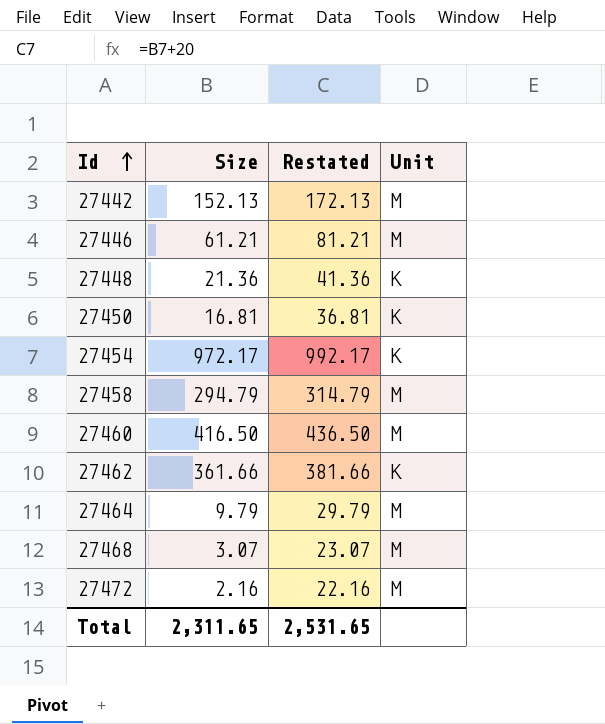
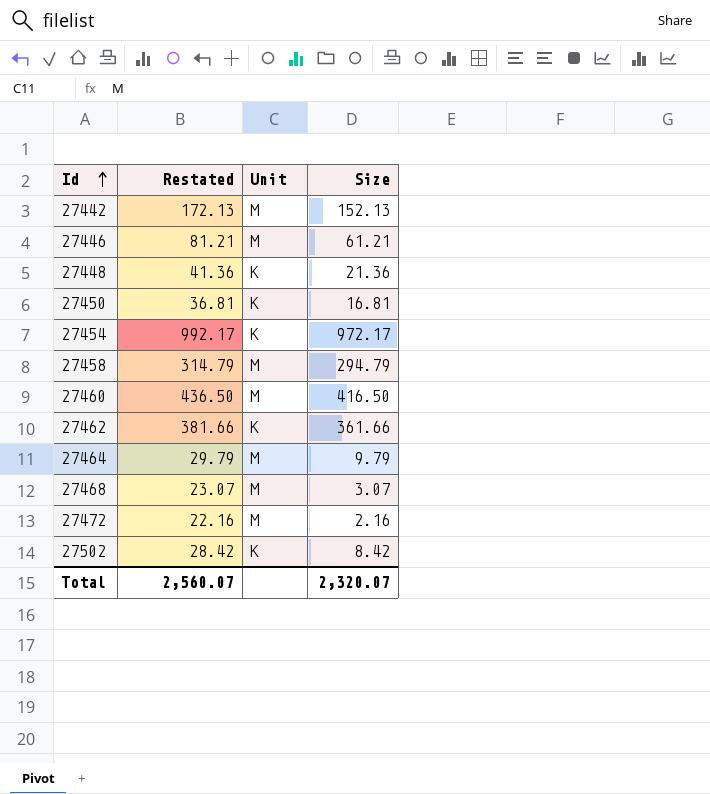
column Size | position: 2 -> 4
row 27502: none -> 28.42 | K | 8.42
Total | Restated: 2,531.65 -> 2,560.07
Total | Size: 2,311.65 -> 2,320.07

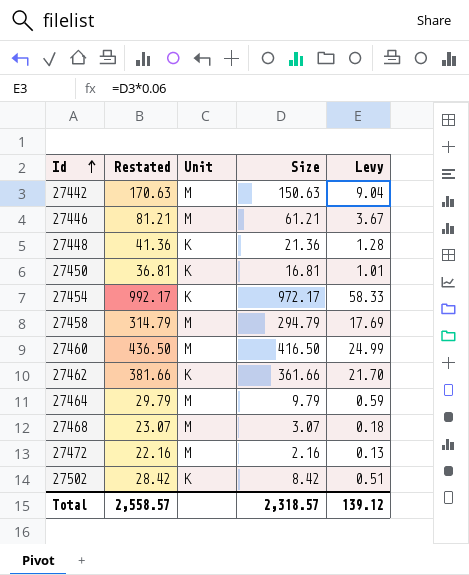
column Levy | formula: none -> [Size] * 0.06
27442 | Restated: 172.13 -> 170.63
27442 | Size: 152.13 -> 150.63
Total | Restated: 2,560.07 -> 2,558.57
Total | Size: 2,320.07 -> 2,318.57

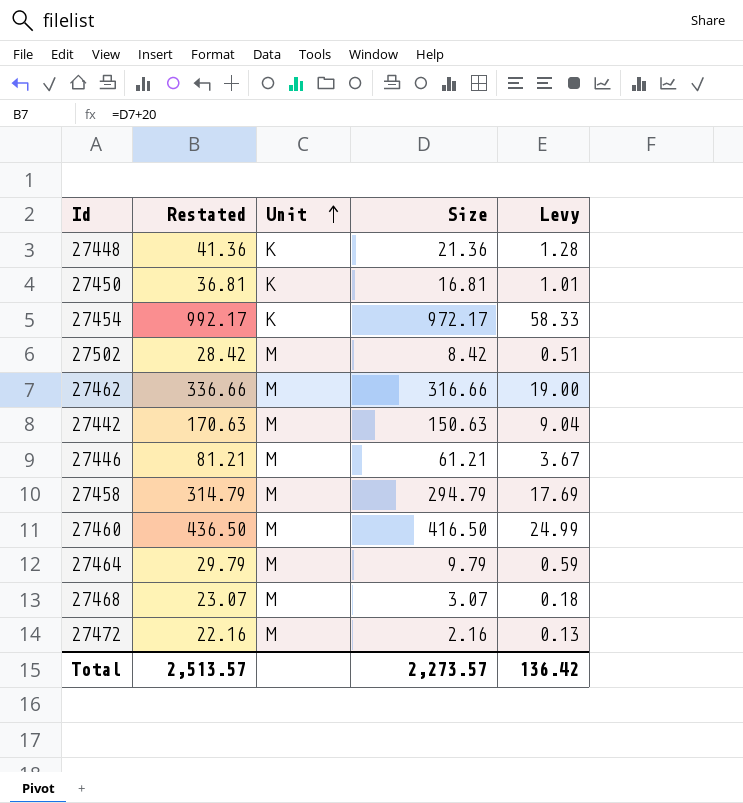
row order: Id ascending -> Unit ascending
27502 | Unit: K -> M
27462 | Restated: 381.66 -> 336.66
27462 | Unit: K -> M
27462 | Size: 361.66 -> 316.66
27462 | Levy: 21.70 -> 19.00
Total | Restated: 2,558.57 -> 2,513.57
Total | Size: 2,318.57 -> 2,273.57
Total | Levy: 139.12 -> 136.42

